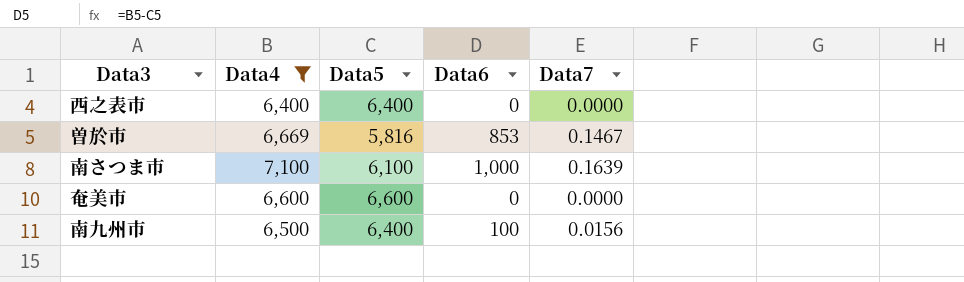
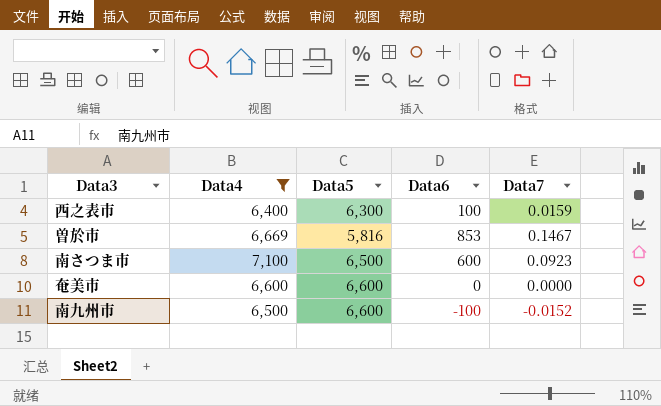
西之表市 | Data5: 6,400 -> 6,300
西之表市 | Data6: 0 -> 100
西之表市 | Data7: 0.0000 -> 0.0159
南さつま市 | Data5: 6,100 -> 6,500
南さつま市 | Data6: 1,000 -> 600
南さつま市 | Data7: 0.1639 -> 0.0923
南九州市 | Data5: 6,400 -> 6,600
南九州市 | Data6: 100 -> -100
南九州市 | Data7: 0.0156 -> -0.0152

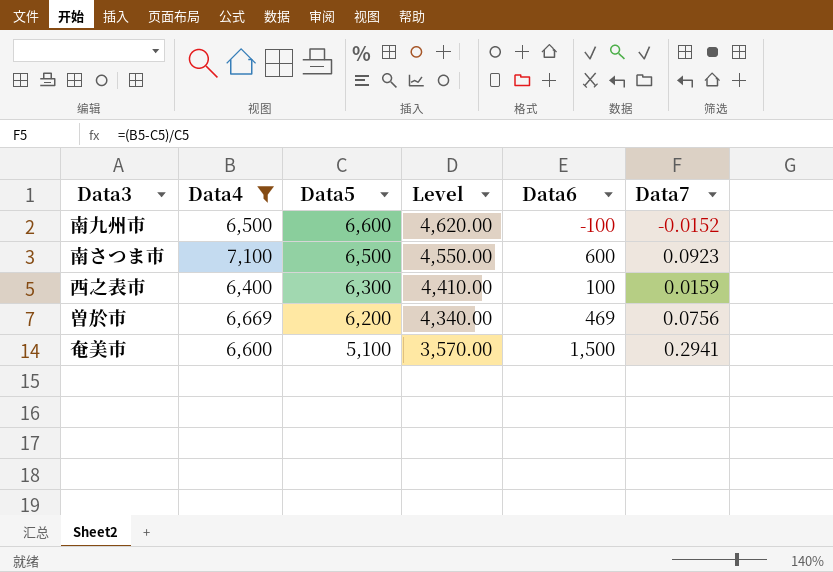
row order: none -> Data5 descending
column Level | formula: none -> [Data5] * 0.7
曽於市 | Data5: 5,816 -> 6,200
曽於市 | Data6: 853 -> 469
曽於市 | Data7: 0.1467 -> 0.0756
奄美市 | Data5: 6,600 -> 5,100
奄美市 | Data6: 0 -> 1,500
奄美市 | Data7: 0.0000 -> 0.2941

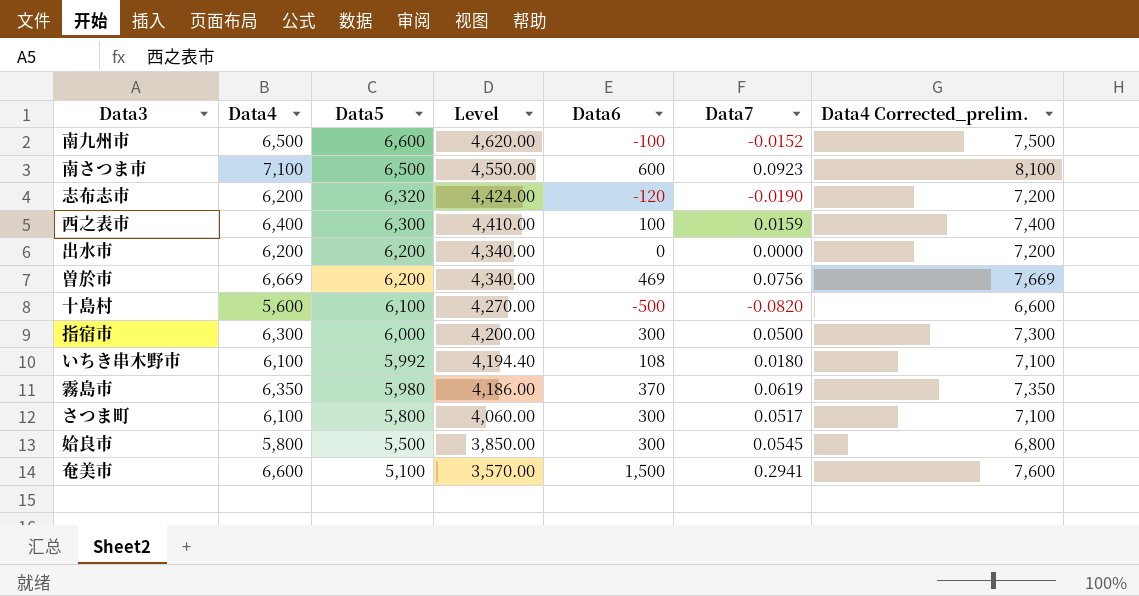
filter: Data4 >= 6,400 -> none
column Data4 Corrected_prelim. | formula: none -> [Data4] + 1000

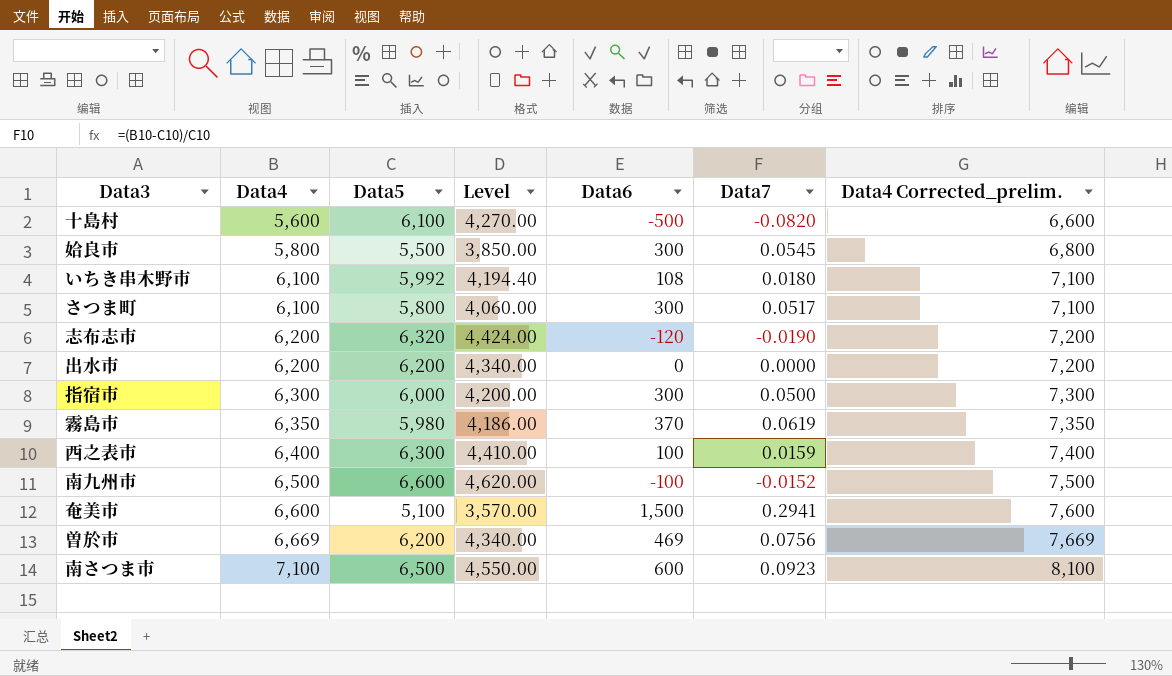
row order: Data5 descending -> Data4 ascending

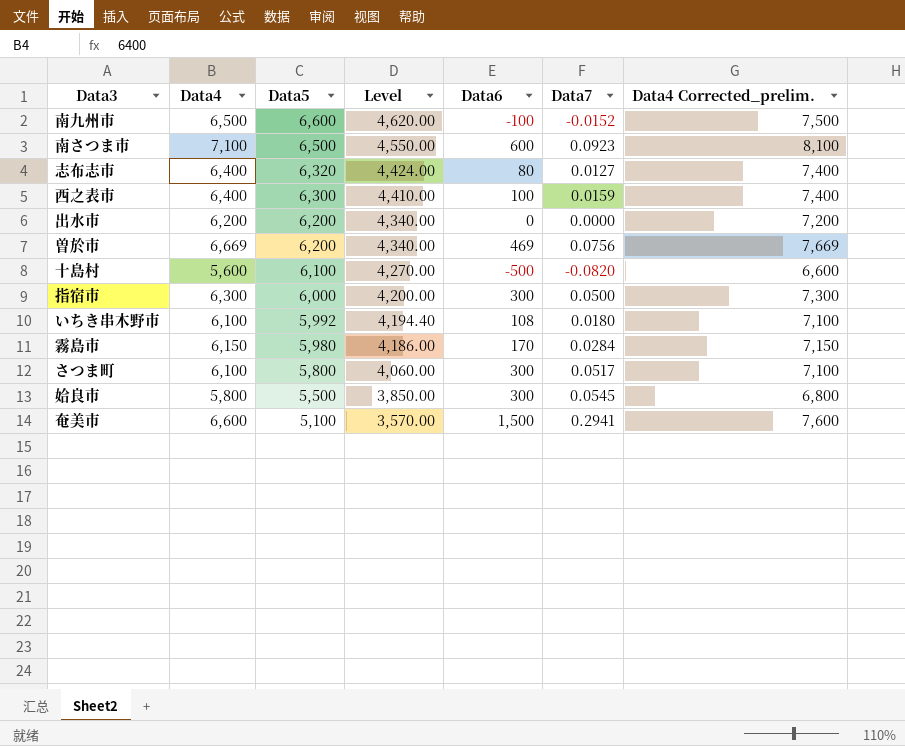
row order: Data4 ascending -> Data5 descending
志布志市 | Data4: 6,200 -> 6,400
志布志市 | Data6: -120 -> 80
志布志市 | Data7: -0.0190 -> 0.0127
志布志市 | Data4 Corrected_prelim.: 7,200 -> 7,400
霧島市 | Data4: 6,350 -> 6,150
霧島市 | Data6: 370 -> 170
霧島市 | Data7: 0.0619 -> 0.0284
霧島市 | Data4 Corrected_prelim.: 7,350 -> 7,150

